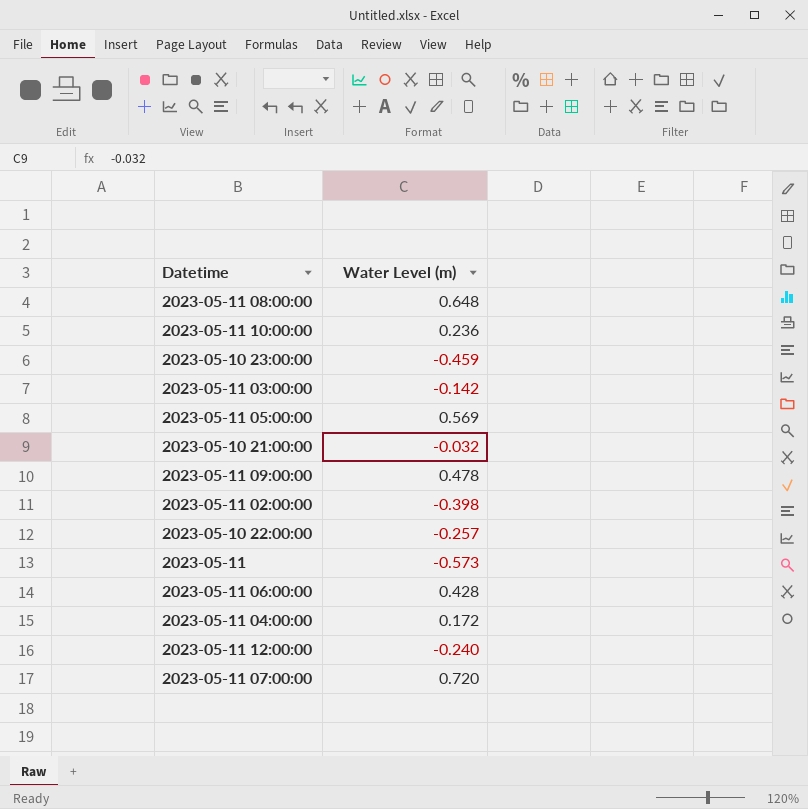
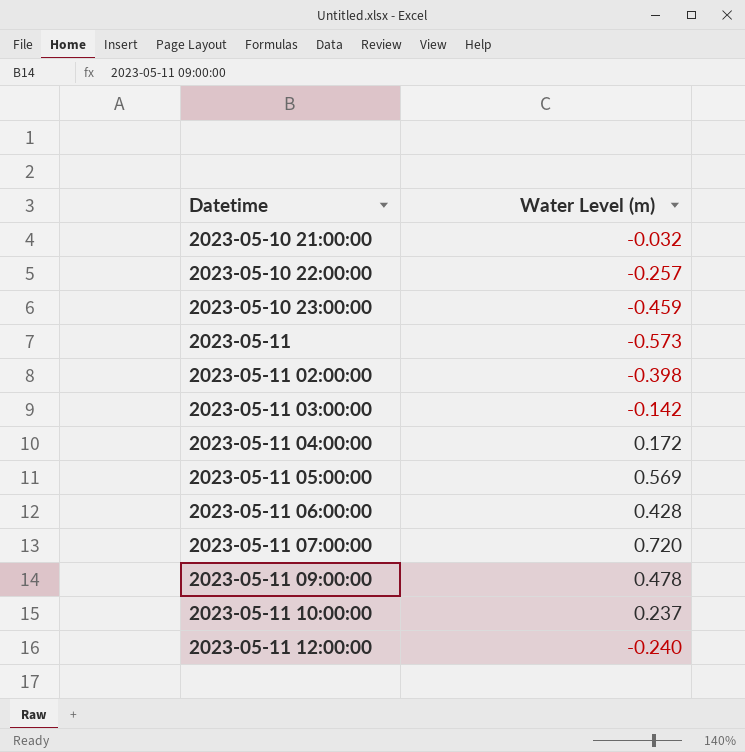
row order: none -> Datetime ascending
row 2023-05-11 08:00:00: 0.648 -> none
2023-05-11 10:00:00 | Water Level (m): 0.236 -> 0.237

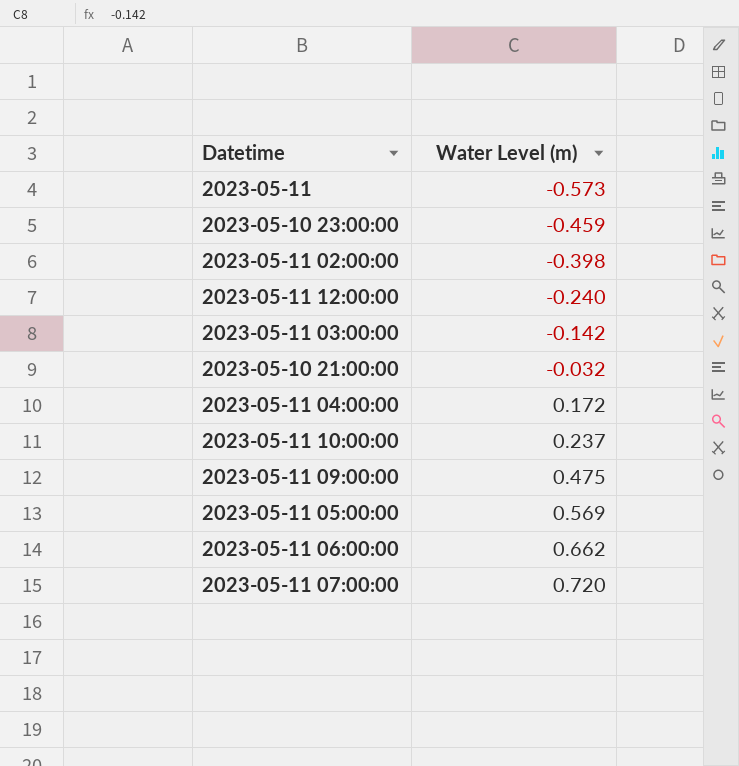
row order: Datetime ascending -> Water Level (m) ascending
row 2023-05-10 22:00:00: -0.257 -> none
2023-05-11 09:00:00 | Water Level (m): 0.478 -> 0.475
2023-05-11 06:00:00 | Water Level (m): 0.428 -> 0.662

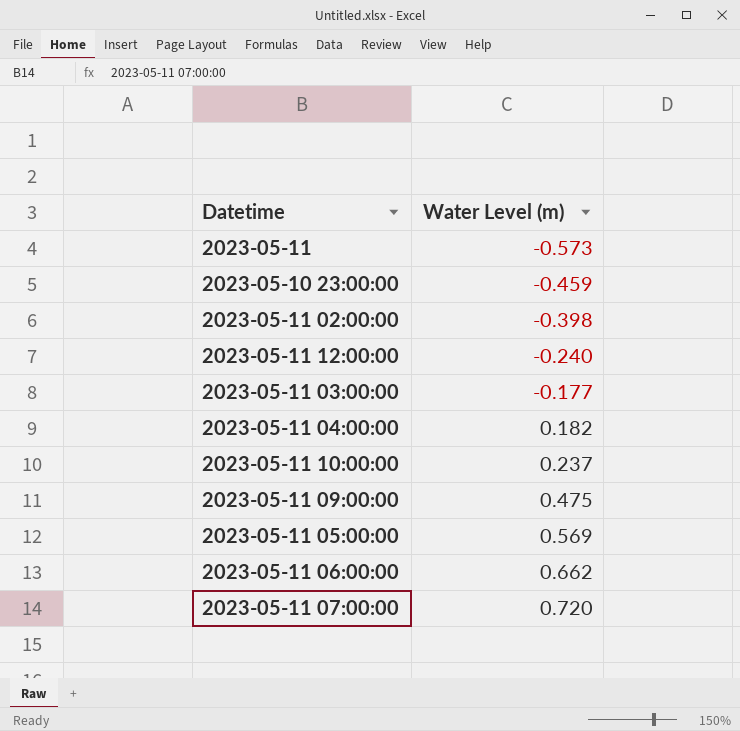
row 2023-05-10 21:00:00: -0.032 -> none
2023-05-11 03:00:00 | Water Level (m): -0.142 -> -0.177
2023-05-11 04:00:00 | Water Level (m): 0.172 -> 0.182

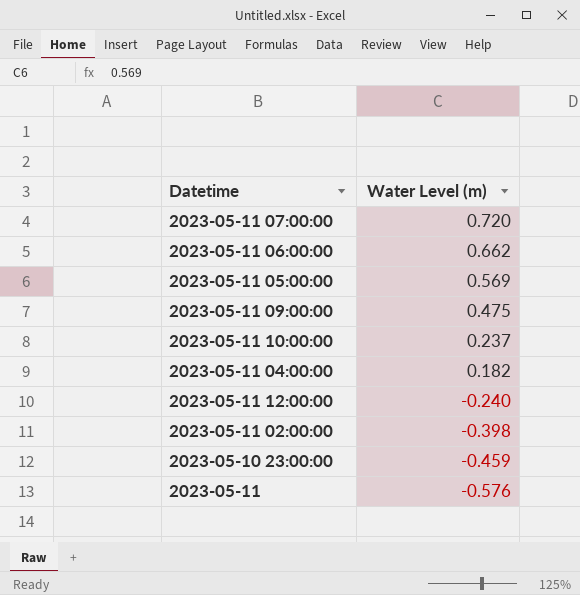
row order: Water Level (m) ascending -> Water Level (m) descending
row 2023-05-11 03:00:00: -0.177 -> none
2023-05-11 | Water Level (m): -0.573 -> -0.576

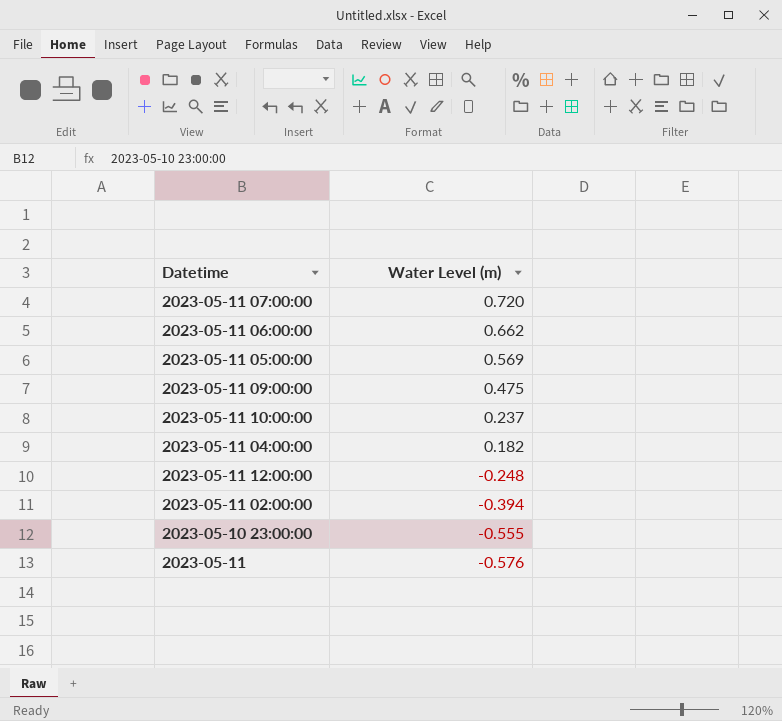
2023-05-11 12:00:00 | Water Level (m): -0.240 -> -0.248
2023-05-11 02:00:00 | Water Level (m): -0.398 -> -0.394
2023-05-10 23:00:00 | Water Level (m): -0.459 -> -0.555

